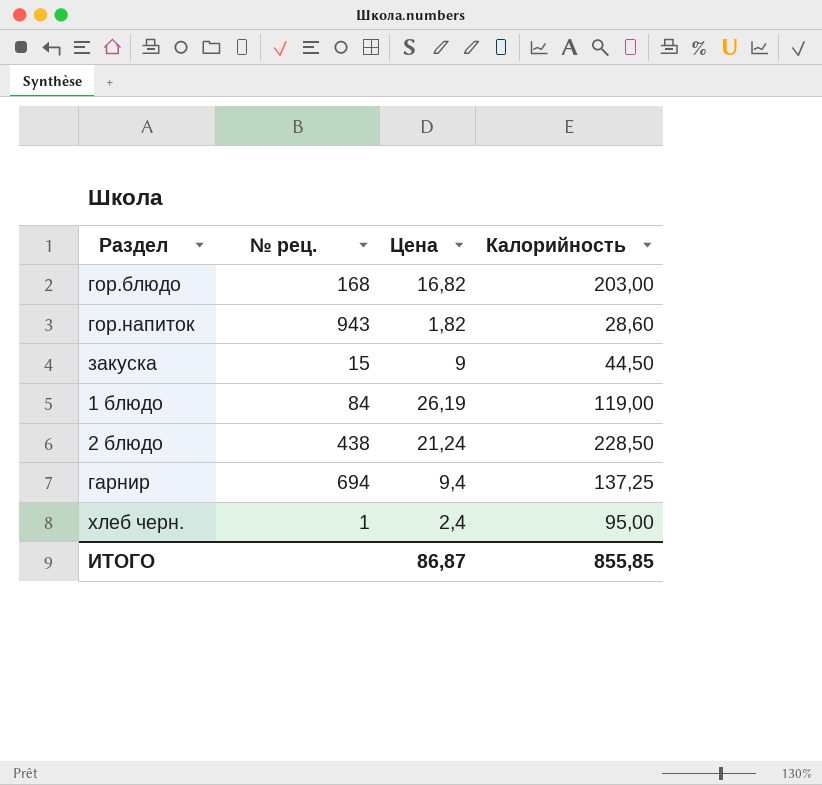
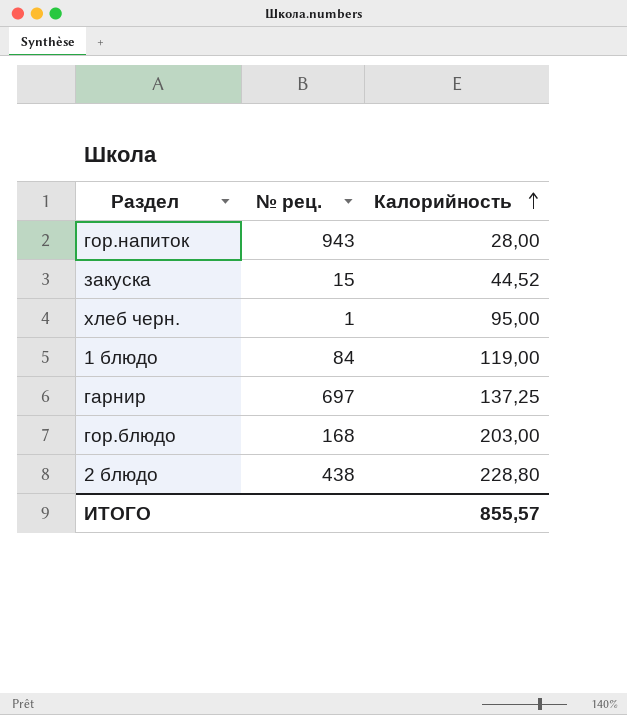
row order: none -> Калорийность ascending
column Цена | position: 3 -> none
гор.напиток | Калорийность: 28,60 -> 28,00
закуска | Калорийность: 44,50 -> 44,52
гарнир | № рец.: 694 -> 697
2 блюдо | Калорийность: 228,50 -> 228,80
ИТОГО | Калорийность: 855,85 -> 855,57

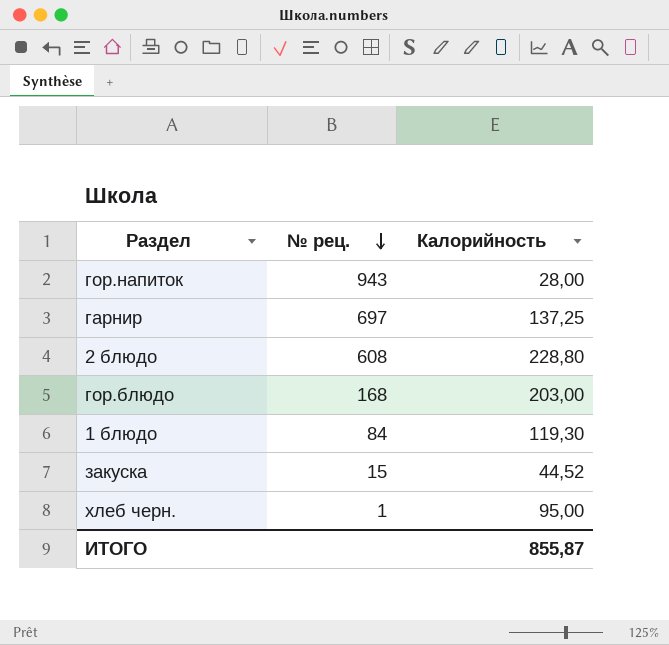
row order: Калорийность ascending -> № рец. descending
2 блюдо | № рец.: 438 -> 608
1 блюдо | Калорийность: 119,00 -> 119,30
ИТОГО | Калорийность: 855,57 -> 855,87

